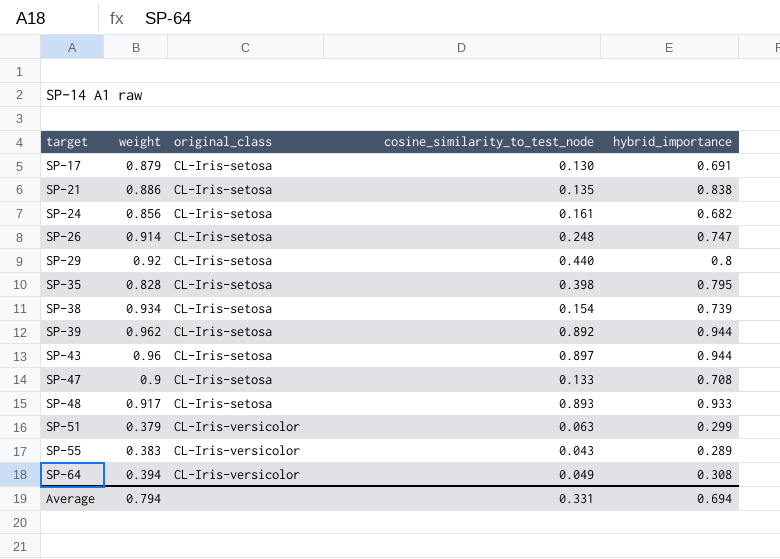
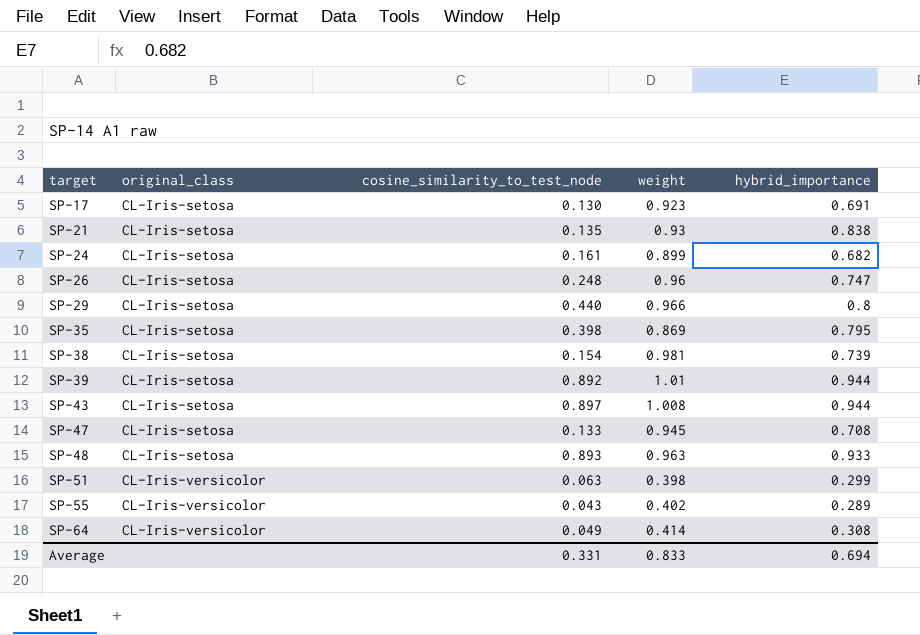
column weight | position: 2 -> 4
SP-17 | weight: 0.879 -> 0.923
SP-21 | weight: 0.886 -> 0.93
SP-24 | weight: 0.856 -> 0.899
SP-26 | weight: 0.914 -> 0.96
SP-29 | weight: 0.92 -> 0.966
SP-35 | weight: 0.828 -> 0.869
SP-38 | weight: 0.934 -> 0.981
SP-39 | weight: 0.962 -> 1.01
SP-43 | weight: 0.96 -> 1.008
SP-47 | weight: 0.9 -> 0.945
SP-48 | weight: 0.917 -> 0.963
SP-51 | weight: 0.379 -> 0.398
SP-55 | weight: 0.383 -> 0.402
SP-64 | weight: 0.394 -> 0.414
Average | weight: 0.794 -> 0.833

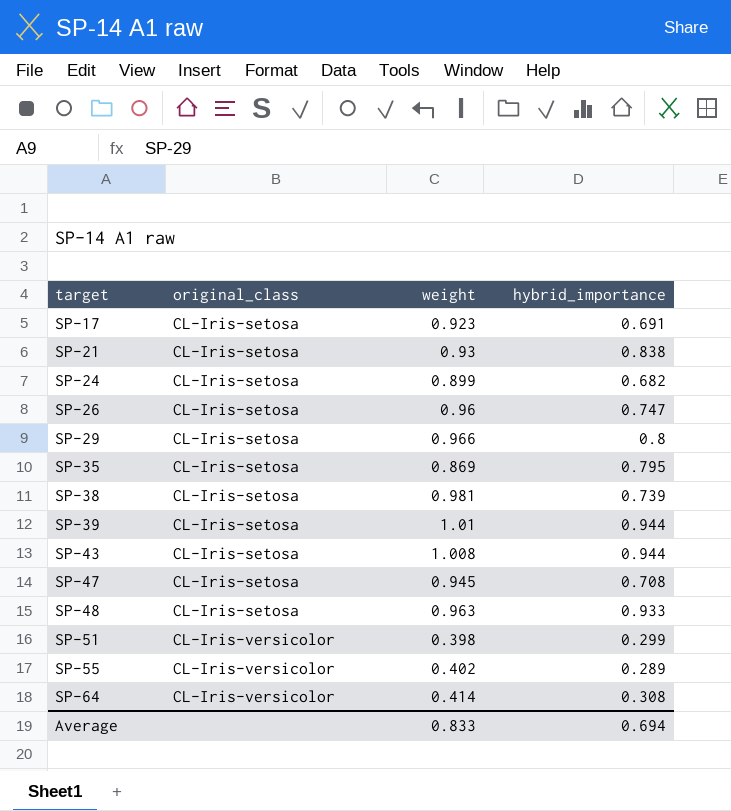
column cosine_similarity_to_test_node | position: 3 -> none

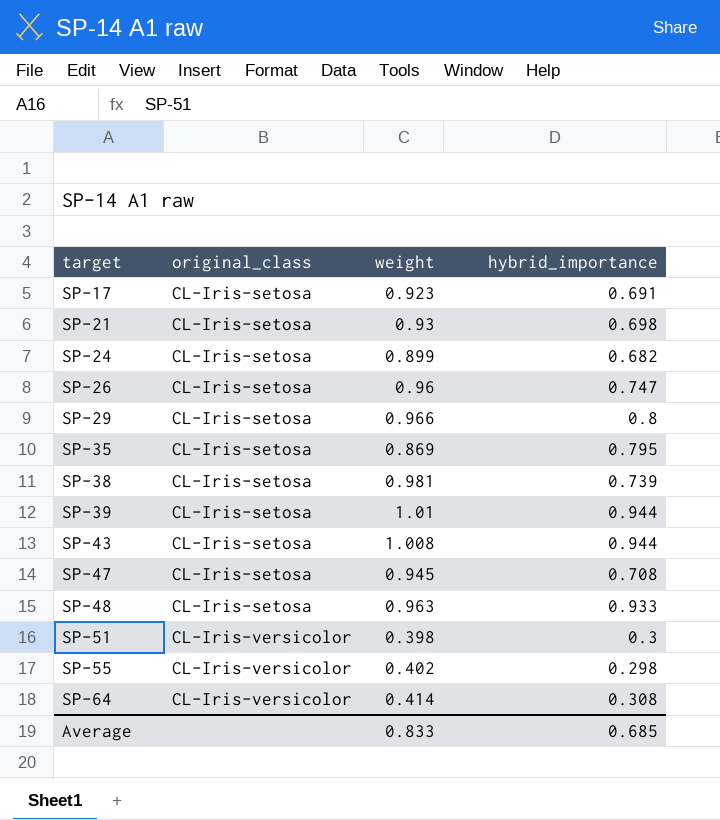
SP-21 | hybrid_importance: 0.838 -> 0.698
SP-51 | hybrid_importance: 0.299 -> 0.3
SP-55 | hybrid_importance: 0.289 -> 0.298
Average | hybrid_importance: 0.694 -> 0.685

